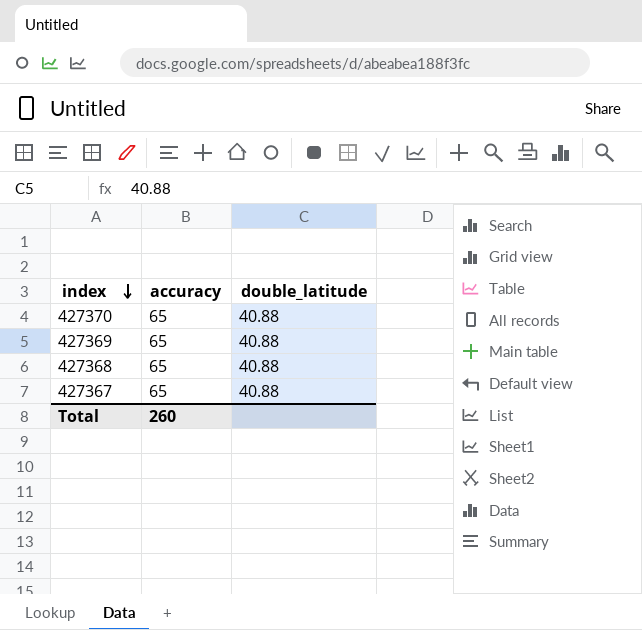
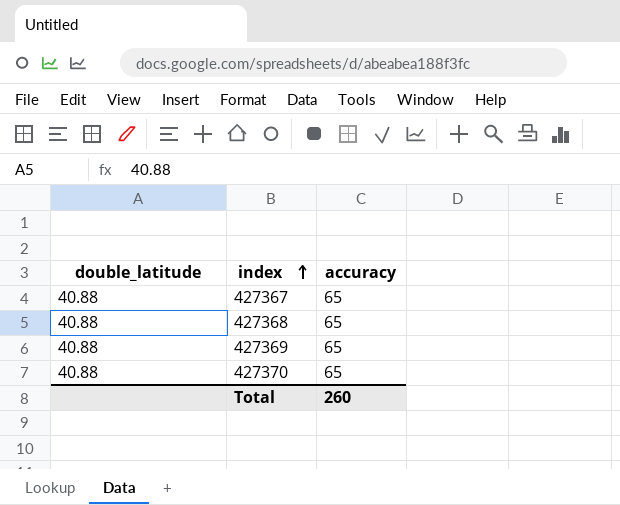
row order: index descending -> index ascending
column double_latitude | position: 3 -> 1

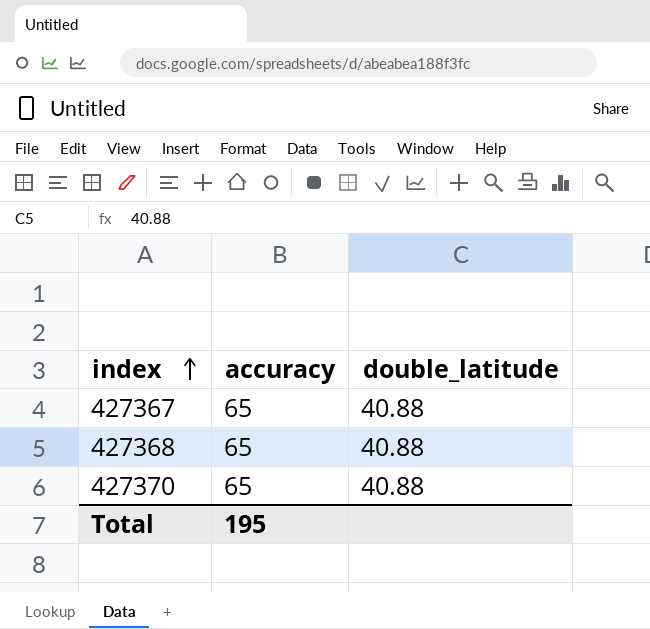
column double_latitude | position: 1 -> 3
row 427369: 40.88 | 65 -> none
Total | accuracy: 260 -> 195

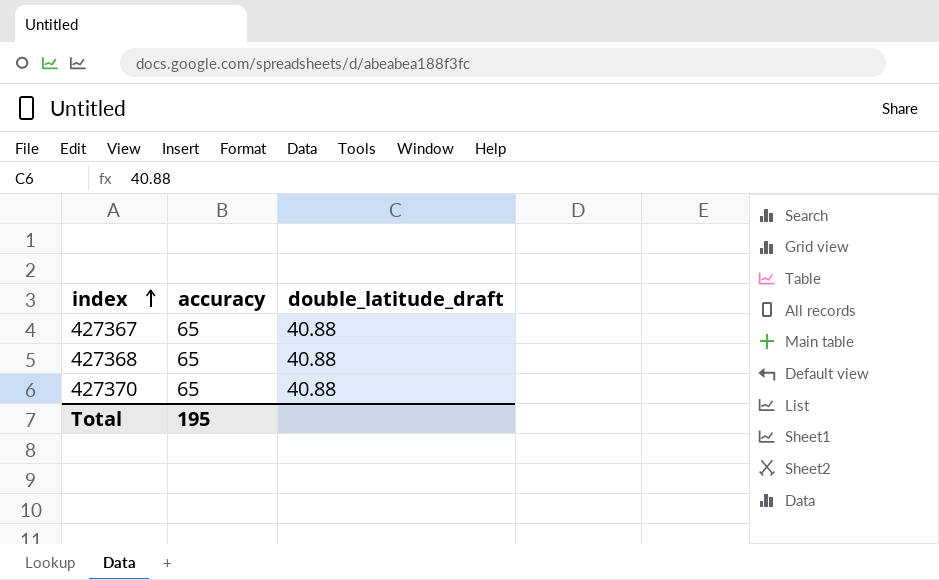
column name: double_latitude -> double_latitude_draft

